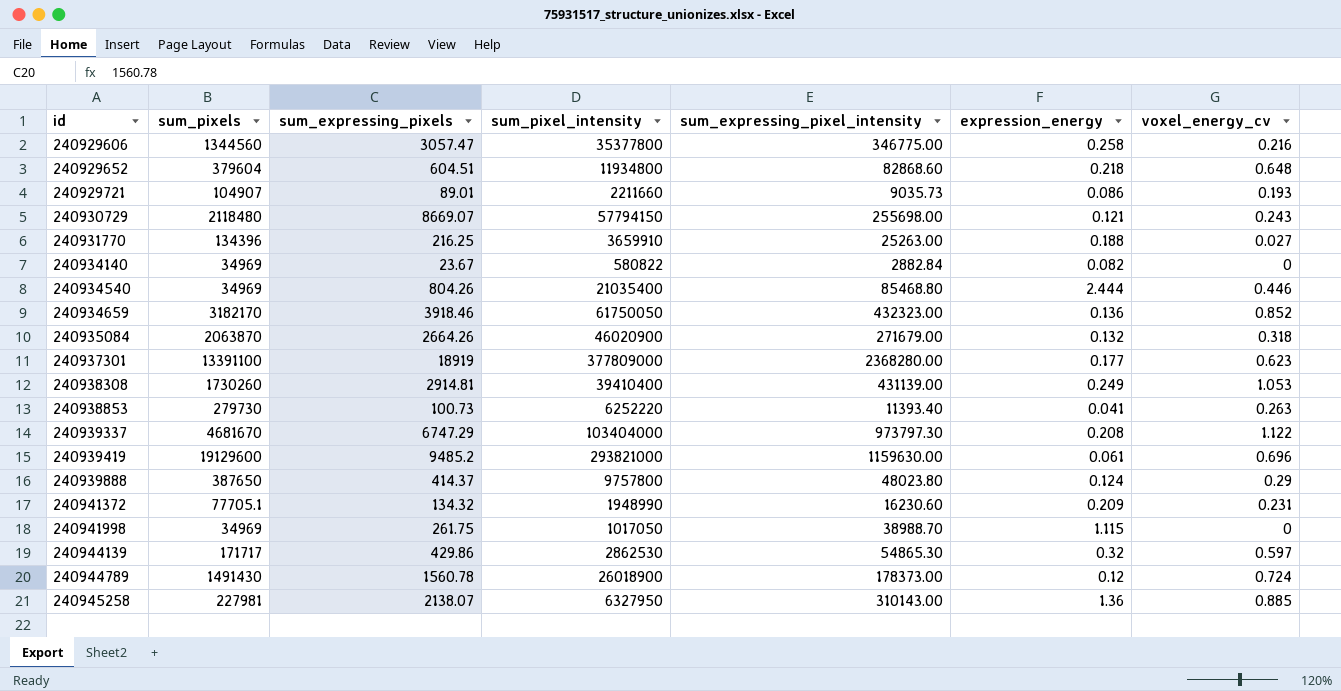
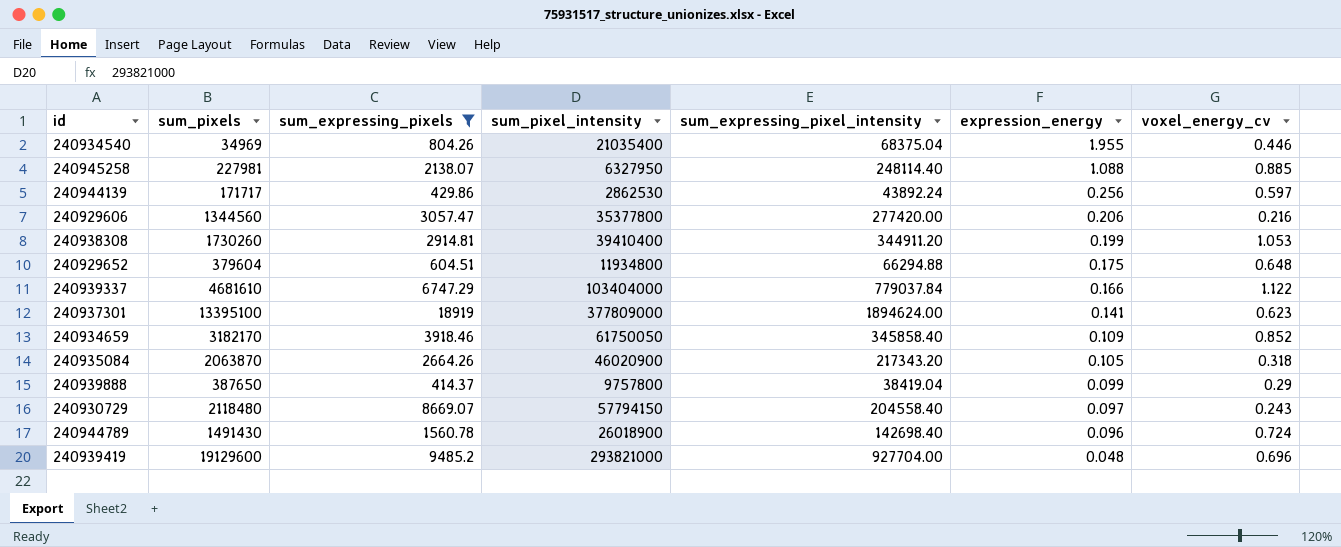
filter: none -> sum_expressing_pixels >= 414.37
row order: id ascending -> expression_energy descending
240934540 | sum_expressing_pixel_intensity: 85468.80 -> 68375.04
240934540 | expression_energy: 2.444 -> 1.955
240945258 | sum_expressing_pixel_intensity: 310143.00 -> 248114.40
240945258 | expression_energy: 1.36 -> 1.088
240944139 | sum_expressing_pixel_intensity: 54865.30 -> 43892.24
240944139 | expression_energy: 0.32 -> 0.256
240929606 | sum_expressing_pixel_intensity: 346775.00 -> 277420.00
240929606 | expression_energy: 0.258 -> 0.206
240938308 | sum_expressing_pixel_intensity: 431139.00 -> 344911.20
240938308 | expression_energy: 0.249 -> 0.199
240929652 | sum_expressing_pixel_intensity: 82868.60 -> 66294.88
240929652 | expression_energy: 0.218 -> 0.175
240939337 | sum_pixels: 4681670 -> 4681610
240939337 | sum_expressing_pixel_intensity: 973797.30 -> 779037.84
240939337 | expression_energy: 0.208 -> 0.166
240937301 | sum_pixels: 13391100 -> 13395100
240937301 | sum_expressing_pixel_intensity: 2368280.00 -> 1894624.00
240937301 | expression_energy: 0.177 -> 0.141
240934659 | sum_expressing_pixel_intensity: 432323.00 -> 345858.40
240934659 | expression_energy: 0.136 -> 0.109
240935084 | sum_expressing_pixel_intensity: 271679.00 -> 217343.20
240935084 | expression_energy: 0.132 -> 0.105
240939888 | sum_expressing_pixel_intensity: 48023.80 -> 38419.04
240939888 | expression_energy: 0.124 -> 0.099
240930729 | sum_expressing_pixel_intensity: 255698.00 -> 204558.40
240930729 | expression_energy: 0.121 -> 0.097
240944789 | sum_expressing_pixel_intensity: 178373.00 -> 142698.40
240944789 | expression_energy: 0.12 -> 0.096
240939419 | sum_expressing_pixel_intensity: 1159630.00 -> 927704.00
240939419 | expression_energy: 0.061 -> 0.048

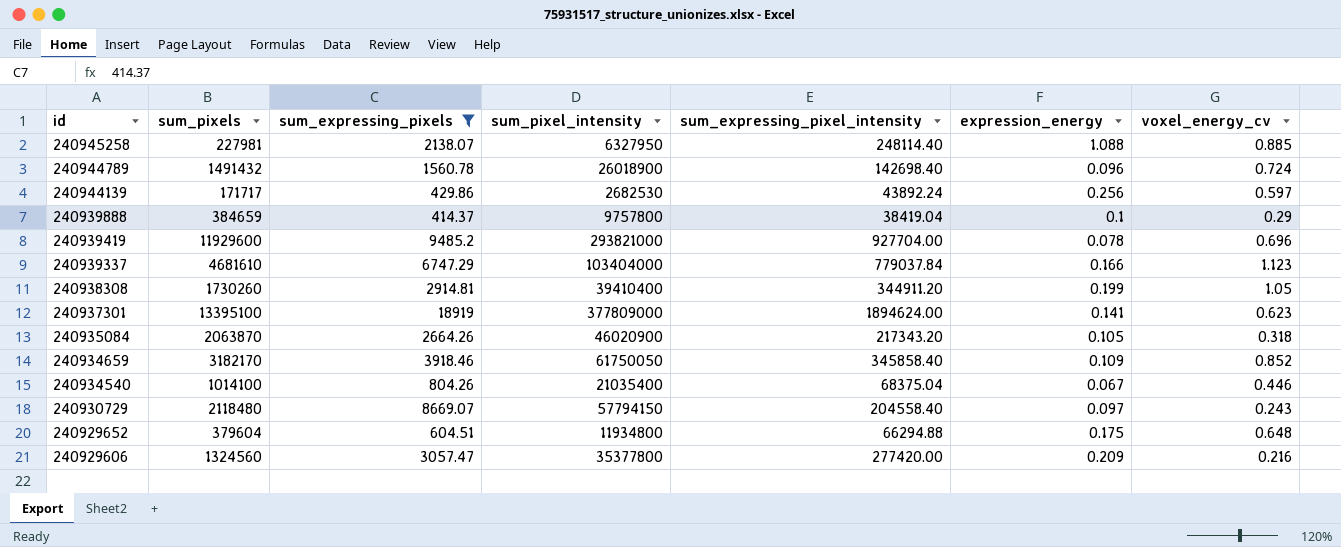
row order: expression_energy descending -> id descending
240944789 | sum_pixels: 1491430 -> 1491432
240944139 | sum_pixel_intensity: 2862530 -> 2682530
240939888 | sum_pixels: 387650 -> 384659
240939888 | expression_energy: 0.099 -> 0.1
240939419 | sum_pixels: 19129600 -> 11929600
240939419 | expression_energy: 0.048 -> 0.078
240939337 | voxel_energy_cv: 1.122 -> 1.123
240938308 | voxel_energy_cv: 1.053 -> 1.05
240934540 | sum_pixels: 34969 -> 1014100
240934540 | expression_energy: 1.955 -> 0.067
240929606 | sum_pixels: 1344560 -> 1324560
240929606 | expression_energy: 0.206 -> 0.209

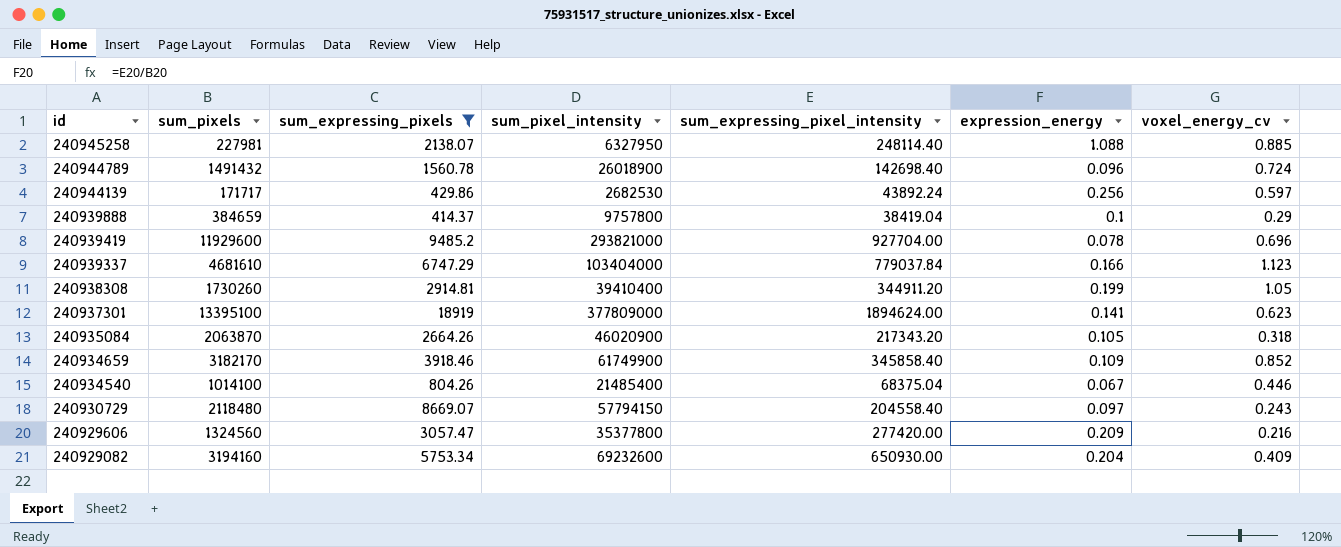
row 240929652: 379604 | 604.51 | 11934800 | 66294.88 | 0.175 | 0.648 -> none
240934659 | sum_pixel_intensity: 61750050 -> 61749900
240934540 | sum_pixel_intensity: 21035400 -> 21485400
row 240929082: none -> 3194160 | 5753.34 | 69232600 | 650930.00 | 0.204 | 0.409

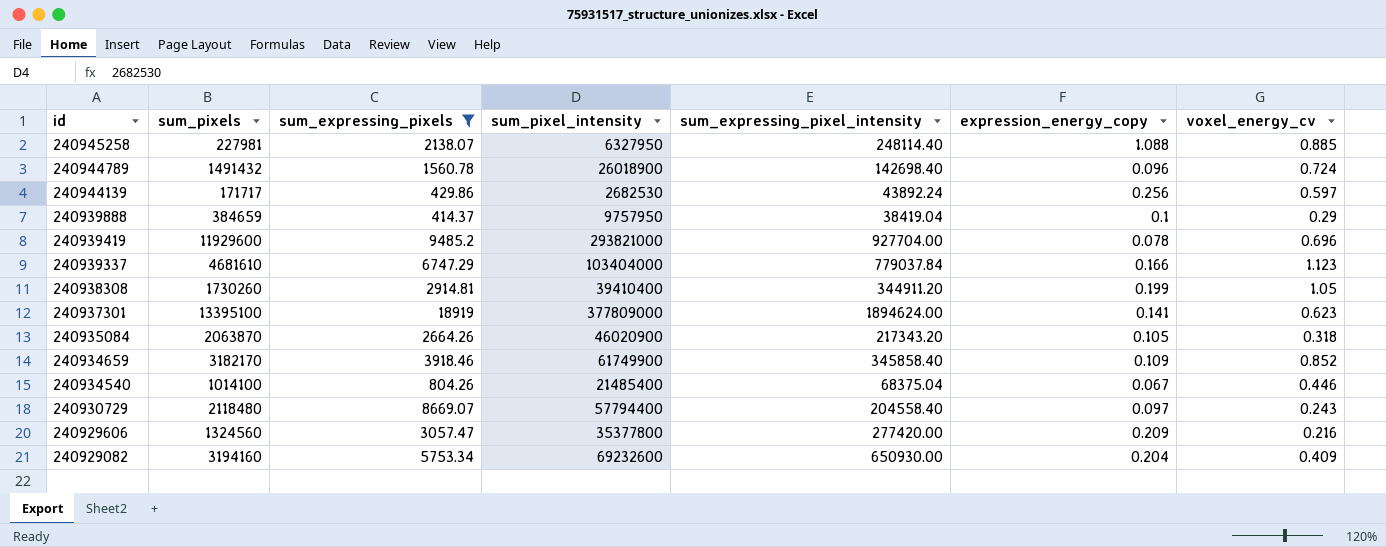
column name: expression_energy -> expression_energy_copy
240939888 | sum_pixel_intensity: 9757800 -> 9757950
240930729 | sum_pixel_intensity: 57794150 -> 57794400

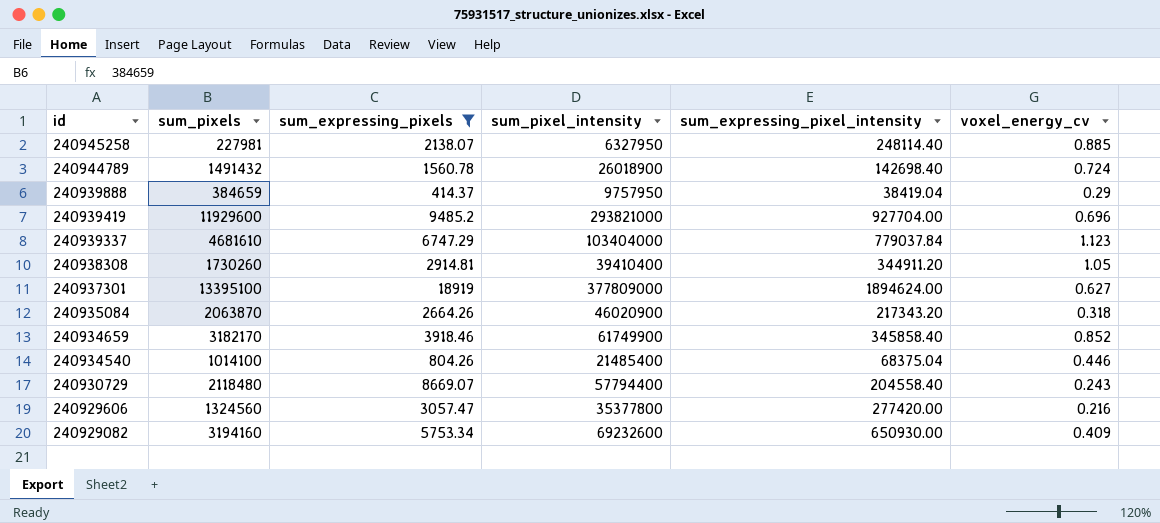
column expression_energy_copy | formula: [sum_expressing_pixel_intensity] / [sum_pixels] -> none
row 240944139: 171717 | 429.86 | 2682530 | 43892.24 | 0.256 | 0.597 -> none
240937301 | voxel_energy_cv: 0.623 -> 0.627

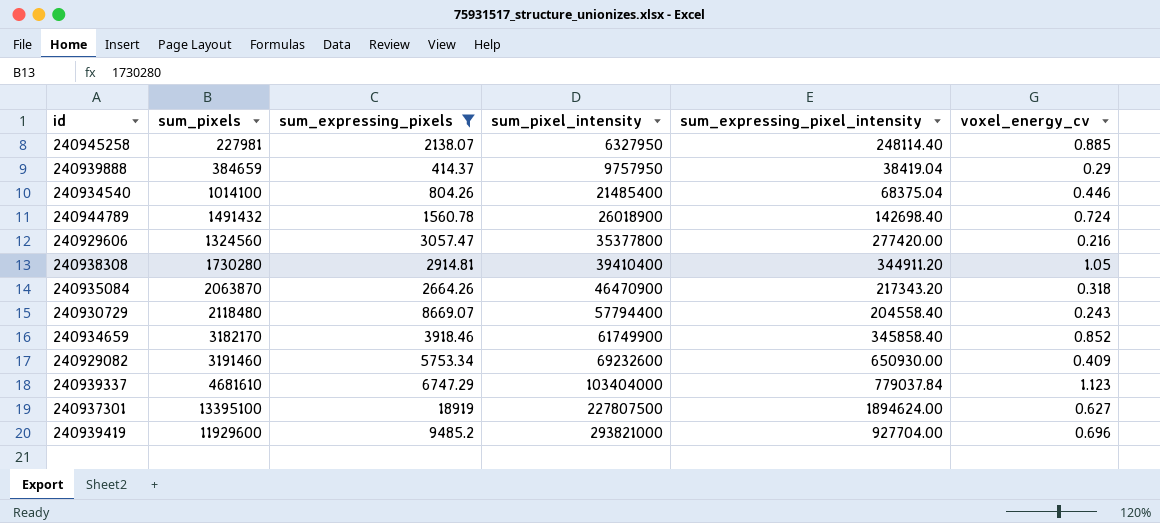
row order: id descending -> sum_pixel_intensity ascending
240938308 | sum_pixels: 1730260 -> 1730280
240935084 | sum_pixel_intensity: 46020900 -> 46470900
240929082 | sum_pixels: 3194160 -> 3191460
240937301 | sum_pixel_intensity: 377809000 -> 227807500

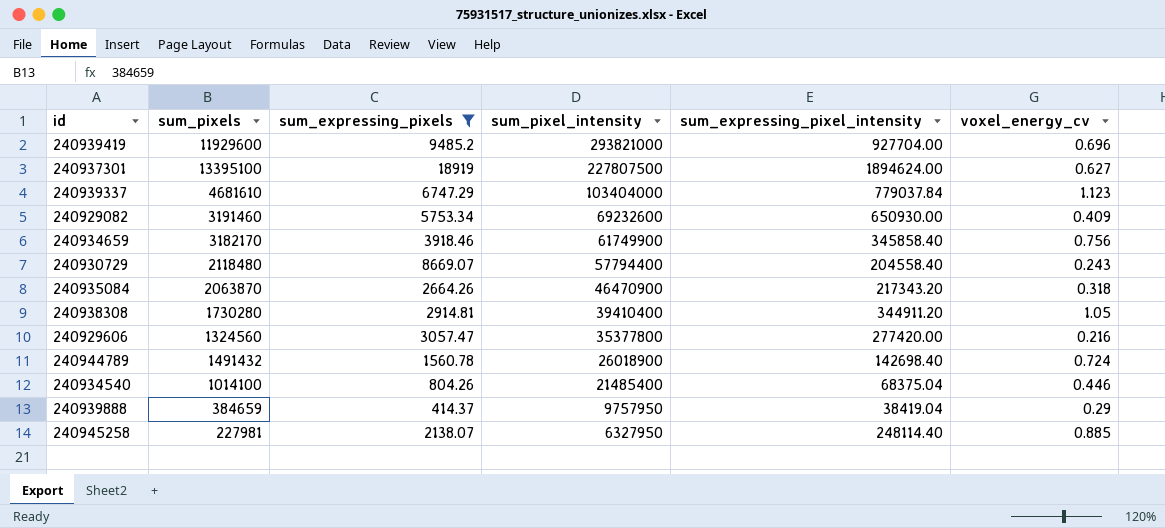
row order: sum_pixel_intensity ascending -> sum_pixel_intensity descending
240934659 | voxel_energy_cv: 0.852 -> 0.756

